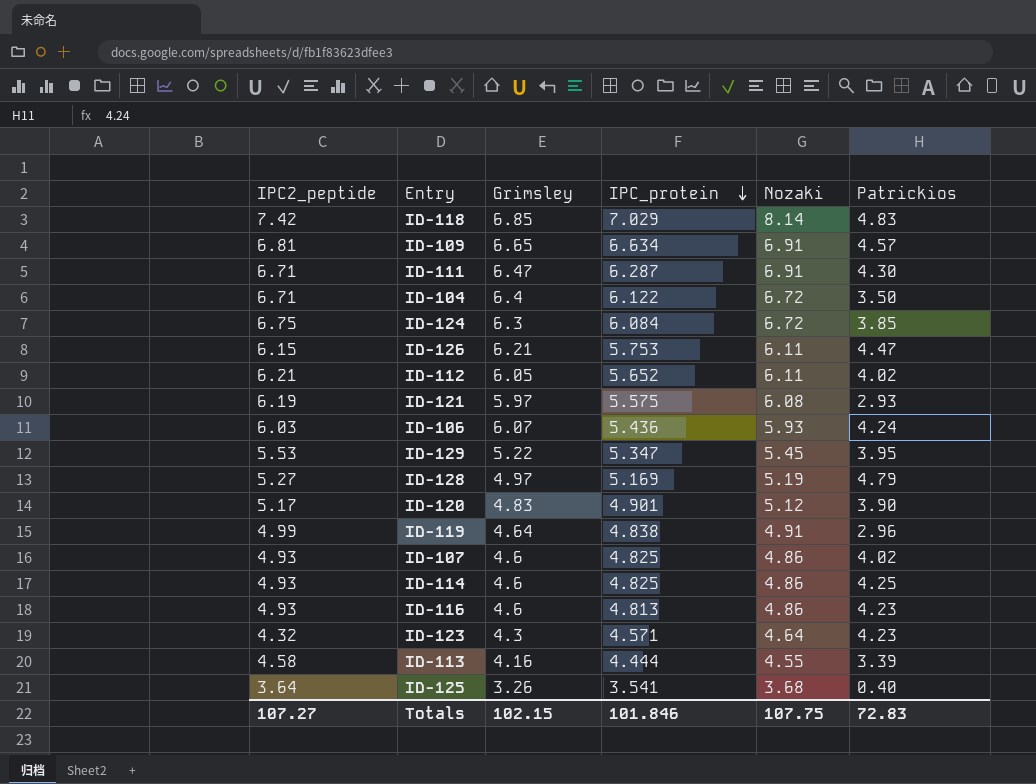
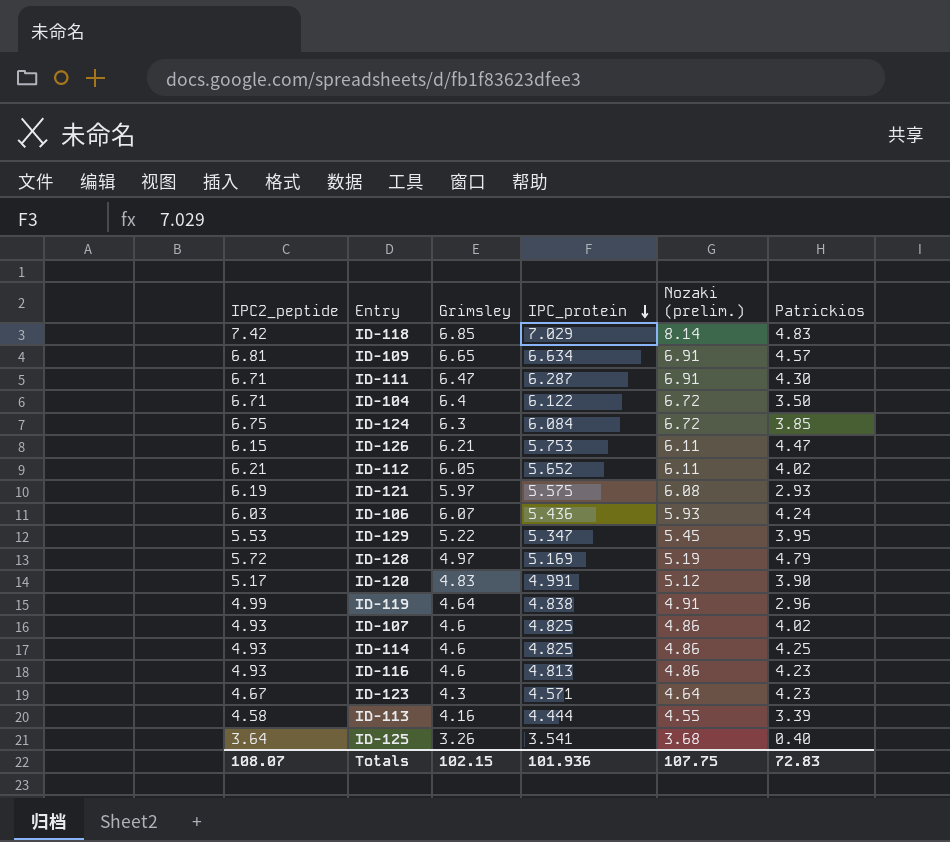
column name: Nozaki -> Nozaki (prelim.)
ID-128 | IPC2_peptide: 5.27 -> 5.72
ID-120 | IPC_protein: 4.901 -> 4.991
ID-123 | IPC2_peptide: 4.32 -> 4.67
Totals | IPC2_peptide: 107.27 -> 108.07
Totals | IPC_protein: 101.846 -> 101.936

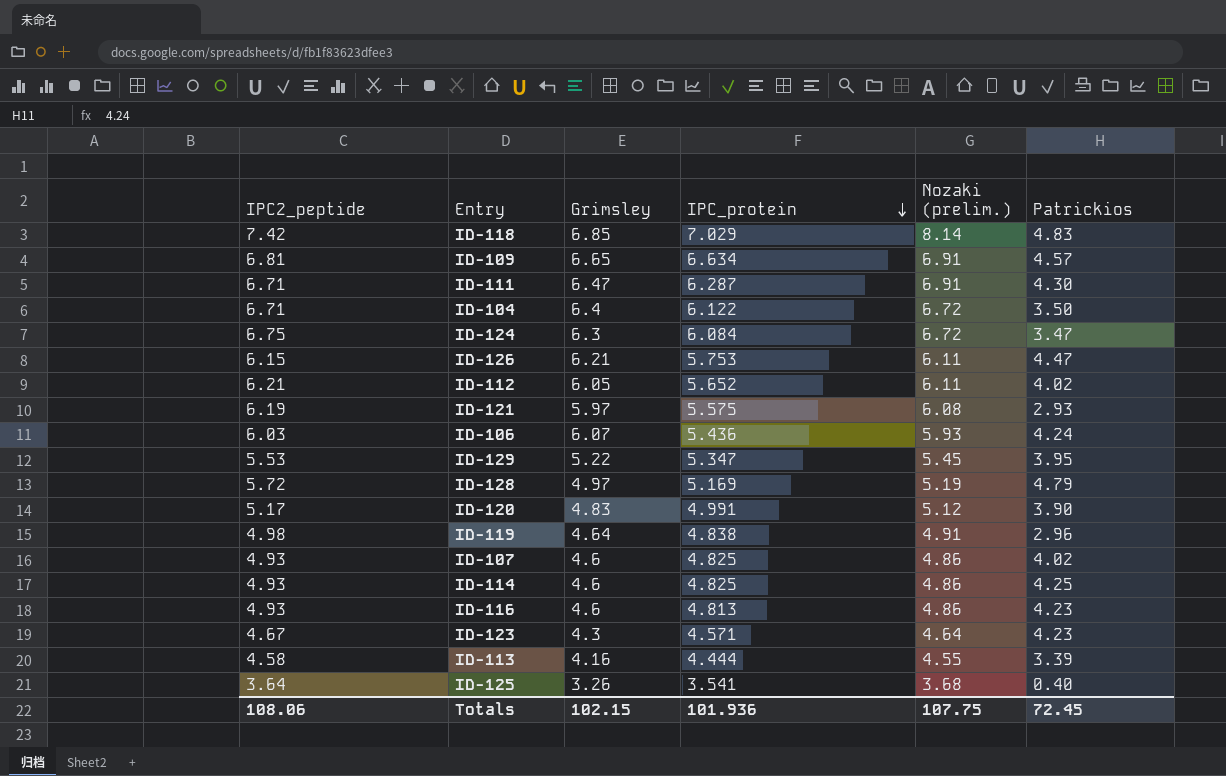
ID-124 | Patrickios: 3.85 -> 3.47
ID-119 | IPC2_peptide: 4.99 -> 4.98
Totals | IPC2_peptide: 108.07 -> 108.06
Totals | Patrickios: 72.83 -> 72.45

